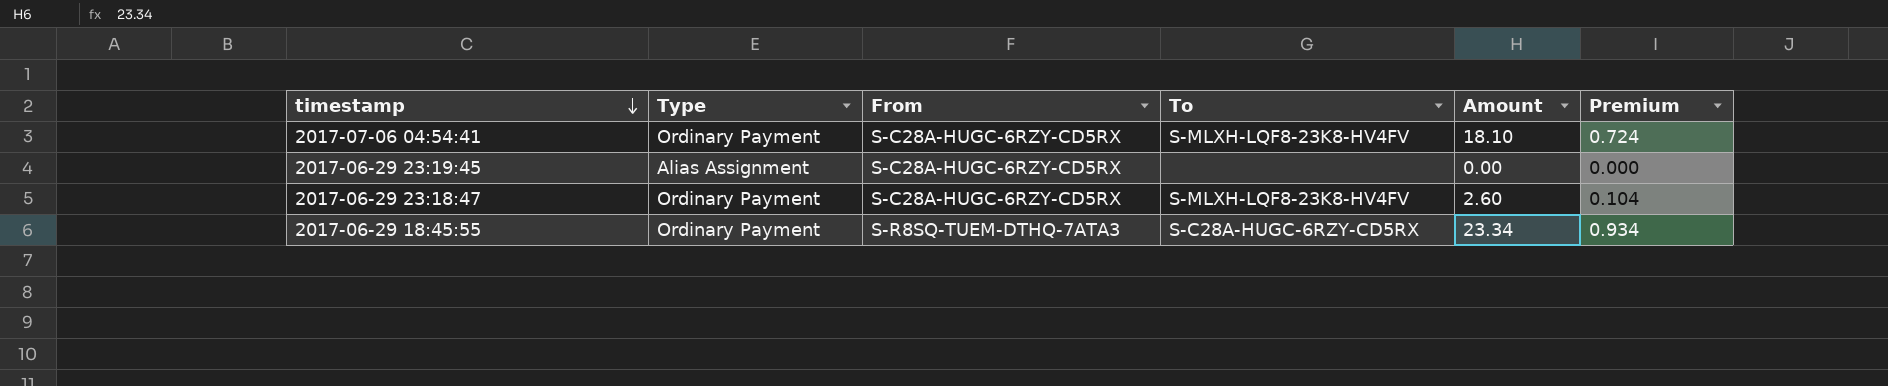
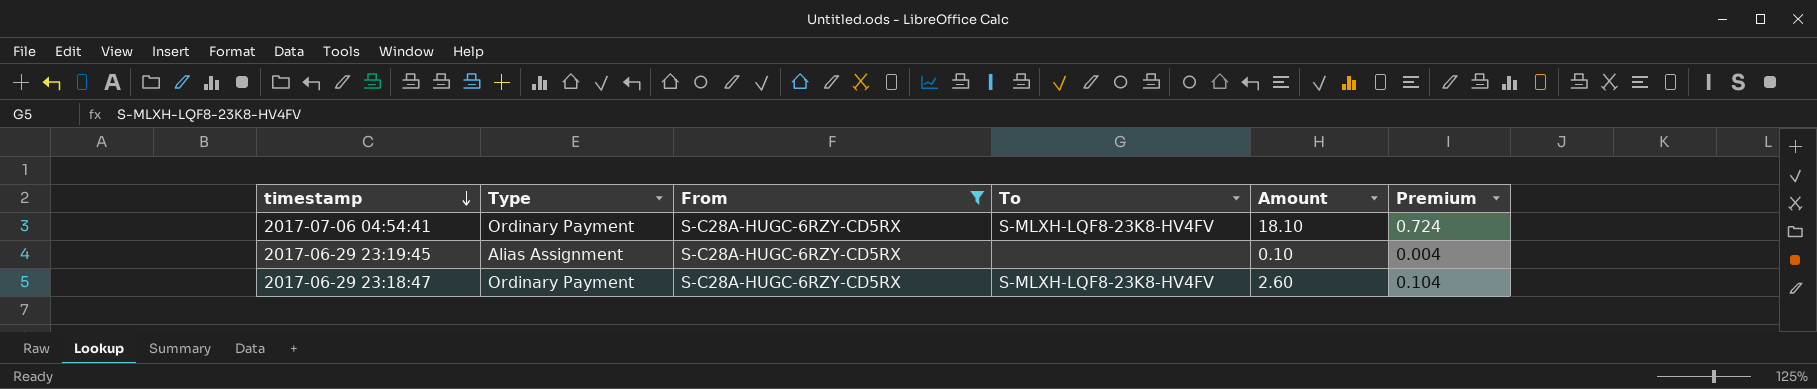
filter: none -> From = S-C28A-HUGC-6RZY-CD5RX
2017-06-29 23:19:45 | Amount: 0.00 -> 0.10
2017-06-29 23:19:45 | Premium: 0.000 -> 0.004

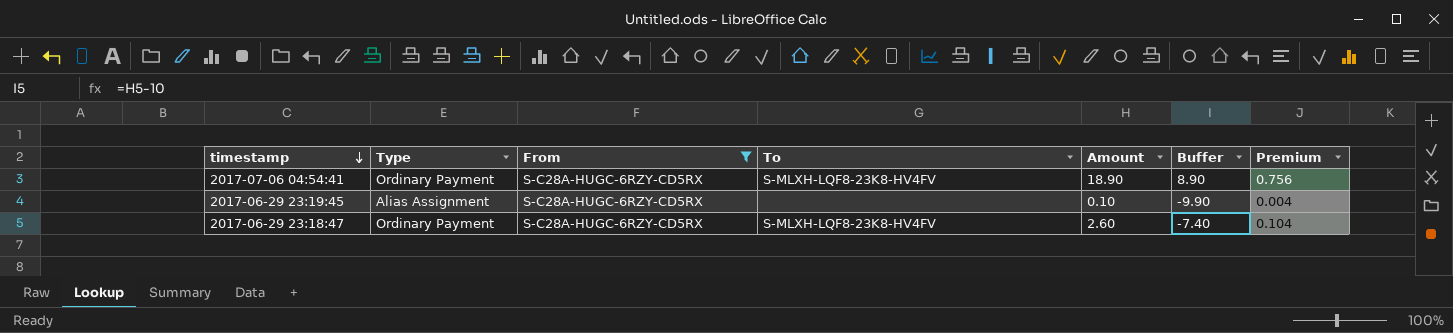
column Buffer | formula: none -> [Amount] - 10
2017-07-06 04:54:41 | Amount: 18.10 -> 18.90
2017-07-06 04:54:41 | Premium: 0.724 -> 0.756

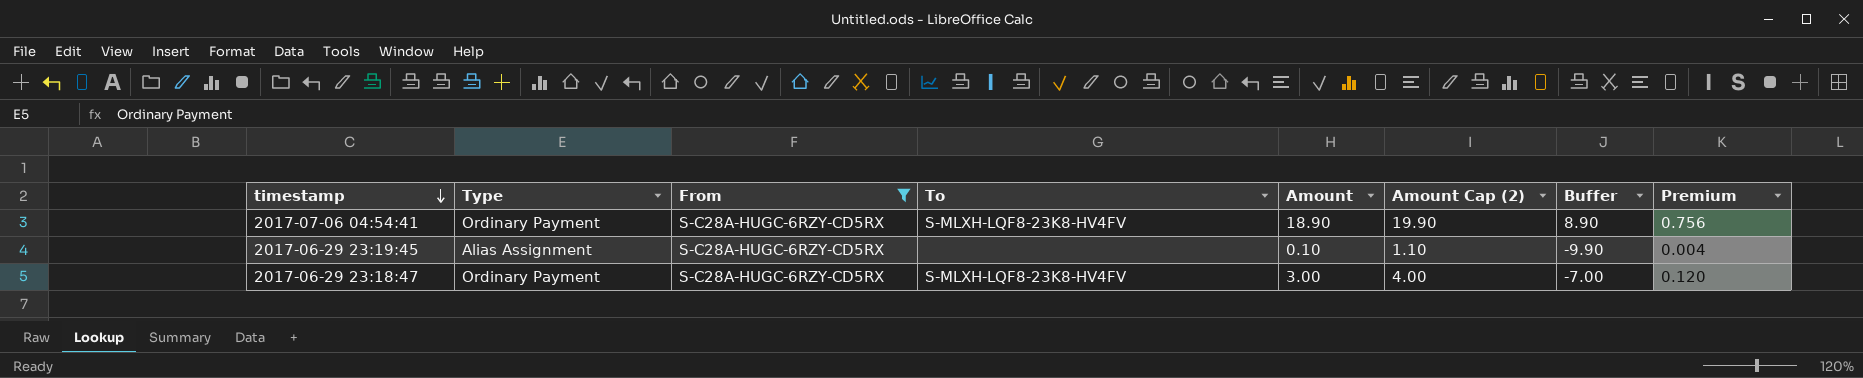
column Amount Cap (2) | formula: none -> [Amount] + 1
2017-06-29 23:18:47 | Amount: 2.60 -> 3.00
2017-06-29 23:18:47 | Buffer: -7.40 -> -7.00
2017-06-29 23:18:47 | Premium: 0.104 -> 0.120

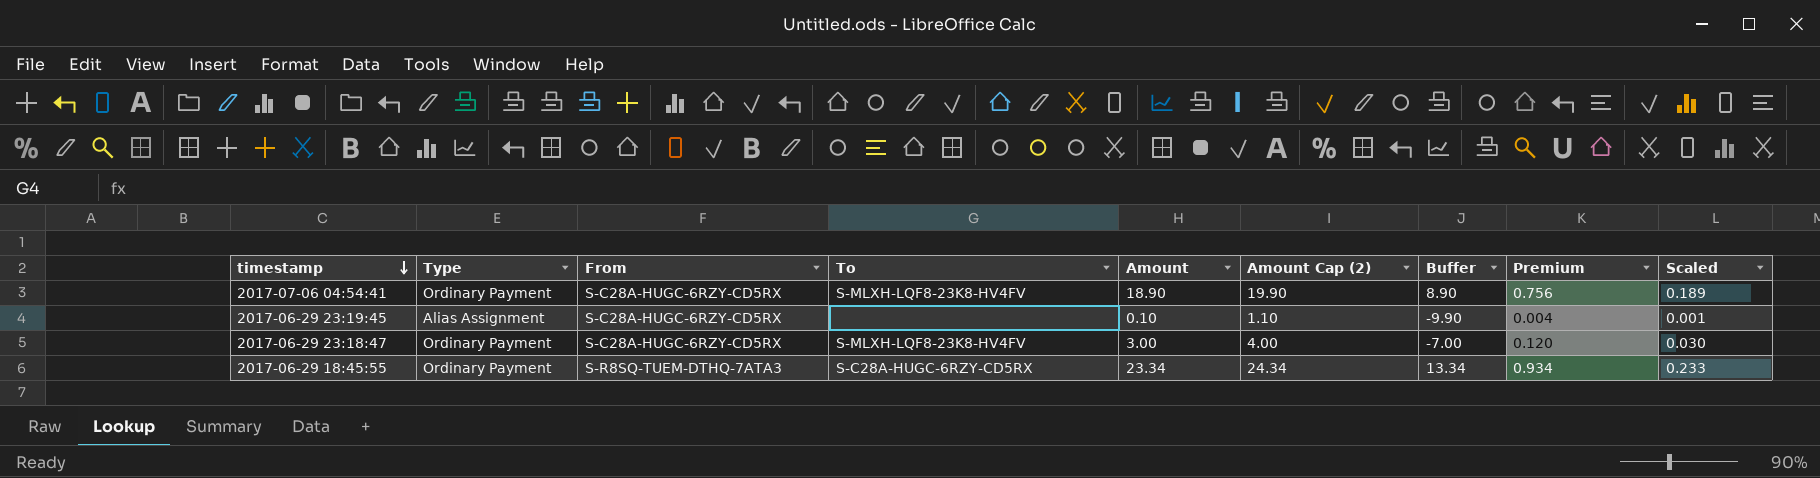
filter: From = S-C28A-HUGC-6RZY-CD5RX -> none
column Scaled | formula: none -> [Amount] * 0.01

